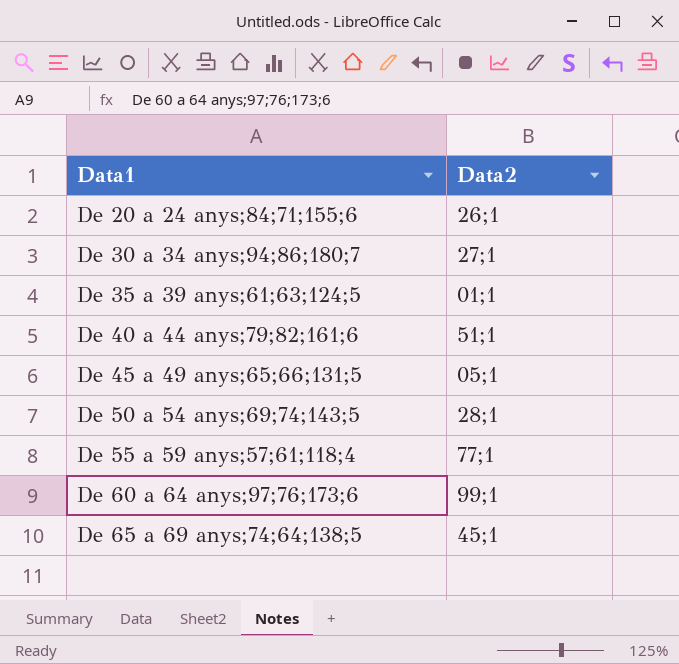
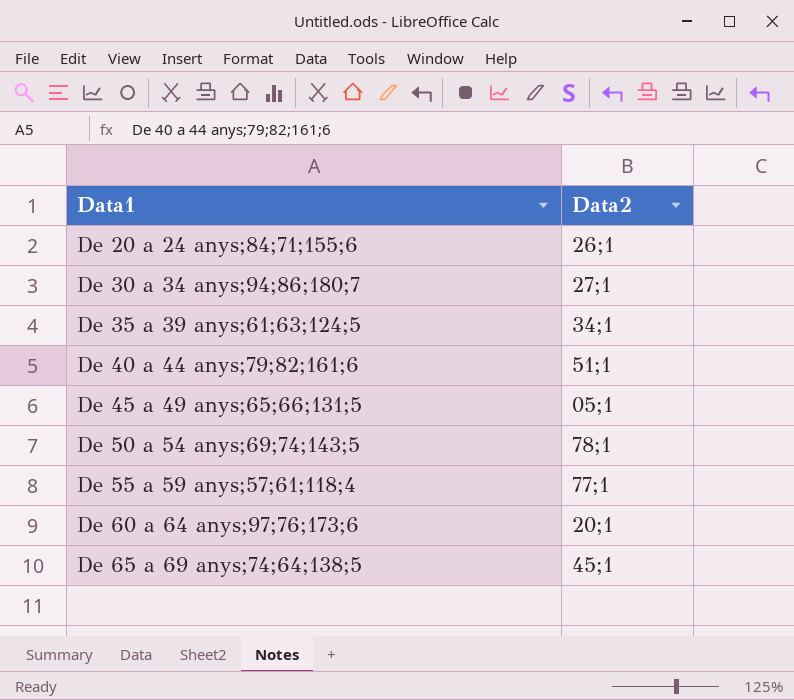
De 35 a 39 anys;61;63;124;5 | Data2: 01;1 -> 34;1
De 50 a 54 anys;69;74;143;5 | Data2: 28;1 -> 78;1
De 60 a 64 anys;97;76;173;6 | Data2: 99;1 -> 20;1

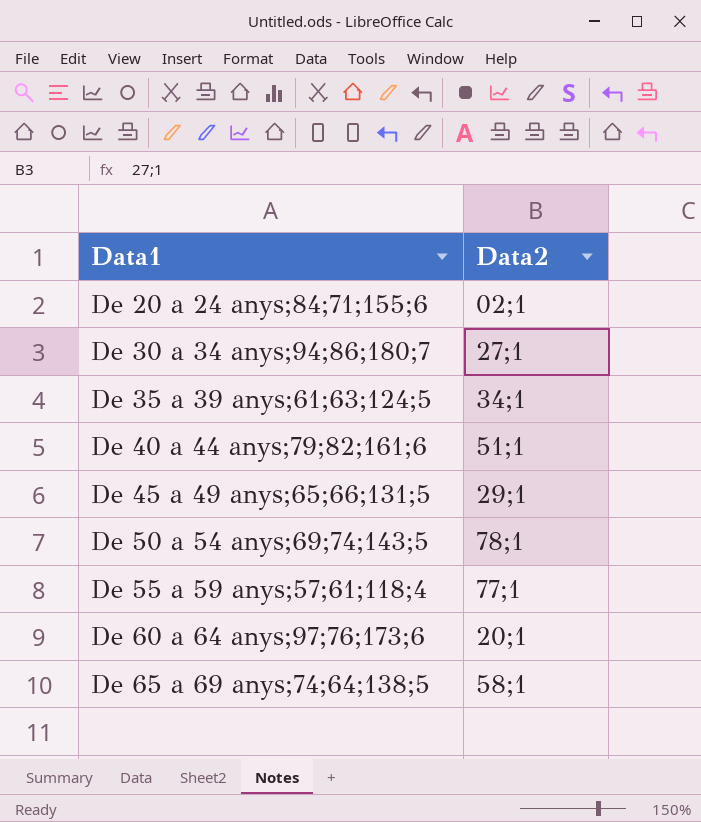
De 20 a 24 anys;84;71;155;6 | Data2: 26;1 -> 02;1
De 45 a 49 anys;65;66;131;5 | Data2: 05;1 -> 29;1
De 65 a 69 anys;74;64;138;5 | Data2: 45;1 -> 58;1

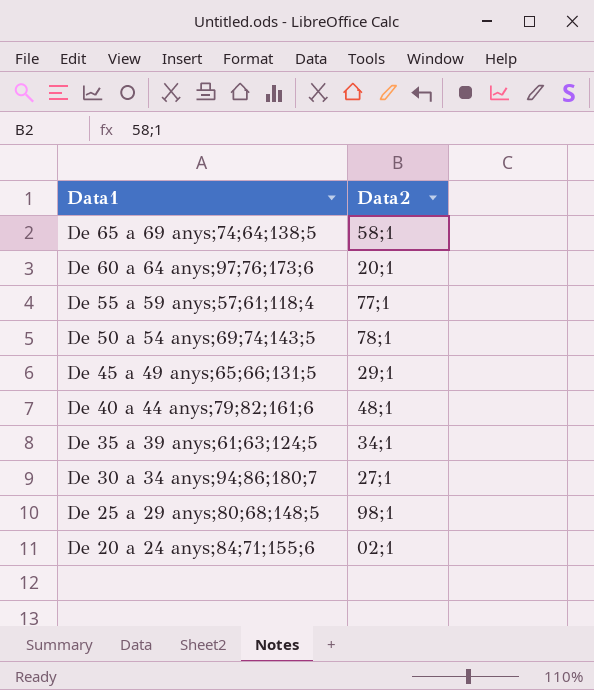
row order: Data1 ascending -> Data1 descending
De 40 a 44 anys;79;82;161;6 | Data2: 51;1 -> 48;1
row De 25 a 29 anys;80;68;148;5: none -> 98;1

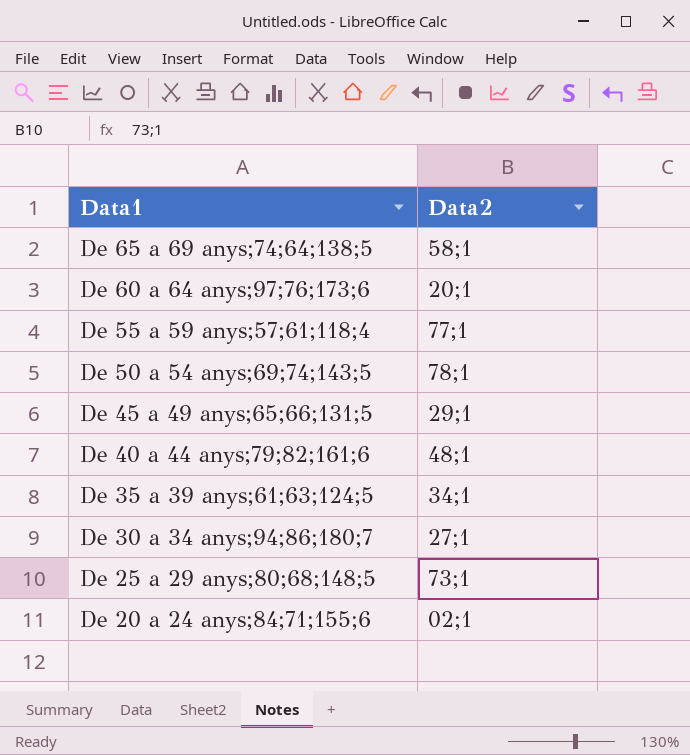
De 25 a 29 anys;80;68;148;5 | Data2: 98;1 -> 73;1

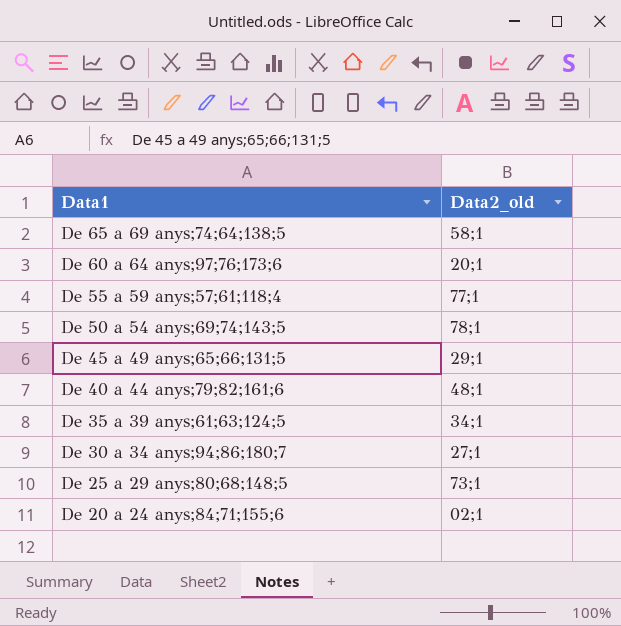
column name: Data2 -> Data2_old

